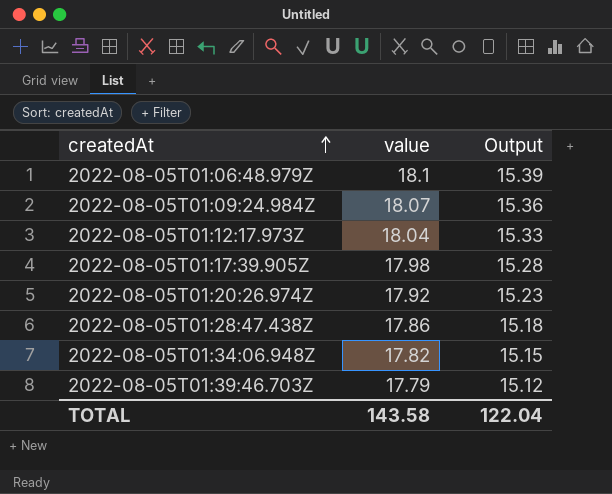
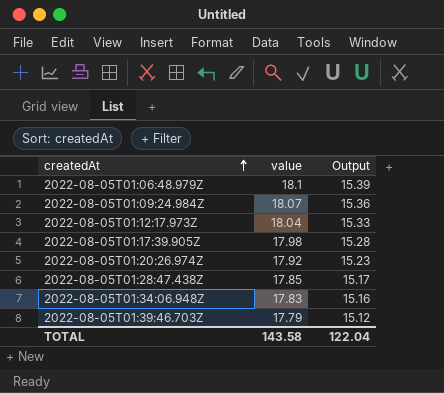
2022-08-05T01:28:47.438Z | value: 17.86 -> 17.85
2022-08-05T01:28:47.438Z | Output: 15.18 -> 15.17
2022-08-05T01:34:06.948Z | value: 17.82 -> 17.83
2022-08-05T01:34:06.948Z | Output: 15.15 -> 15.16

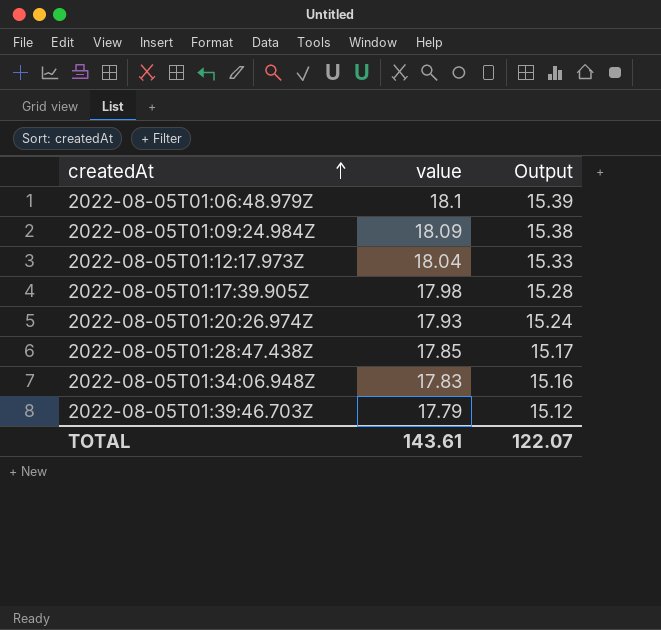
2022-08-05T01:09:24.984Z | value: 18.07 -> 18.09
2022-08-05T01:09:24.984Z | Output: 15.36 -> 15.38
2022-08-05T01:20:26.974Z | value: 17.92 -> 17.93
2022-08-05T01:20:26.974Z | Output: 15.23 -> 15.24
TOTAL | value: 143.58 -> 143.61
TOTAL | Output: 122.04 -> 122.07

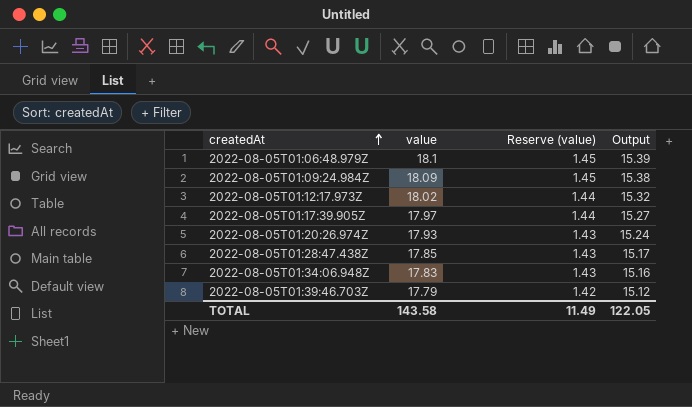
column Reserve (value) | formula: none -> [value] * 0.08
2022-08-05T01:12:17.973Z | value: 18.04 -> 18.02
2022-08-05T01:12:17.973Z | Output: 15.33 -> 15.32
2022-08-05T01:17:39.905Z | value: 17.98 -> 17.97
2022-08-05T01:17:39.905Z | Output: 15.28 -> 15.27
TOTAL | value: 143.61 -> 143.58
TOTAL | Output: 122.07 -> 122.05

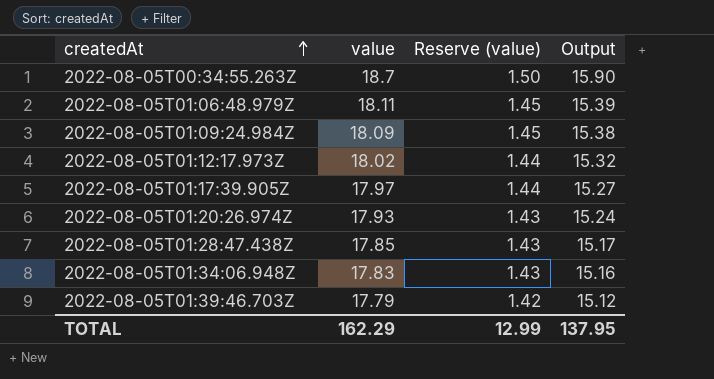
row 2022-08-05T00:34:55.263Z: none -> 18.7 | 1.50 | 15.90
2022-08-05T01:06:48.979Z | value: 18.1 -> 18.11
TOTAL | value: 143.58 -> 162.29
TOTAL | Reserve (value): 11.49 -> 12.99
TOTAL | Output: 122.05 -> 137.95

